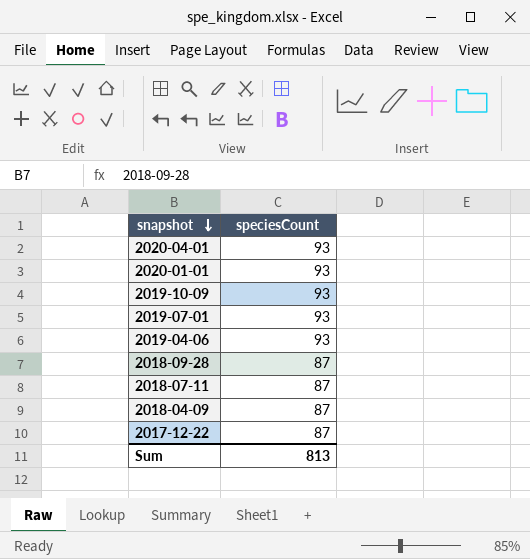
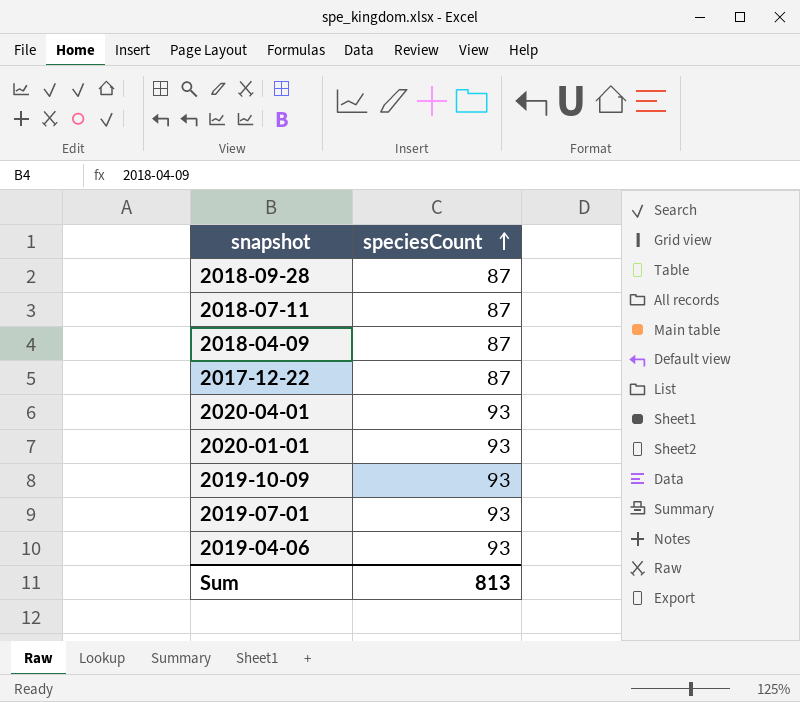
row order: snapshot descending -> speciesCount ascending

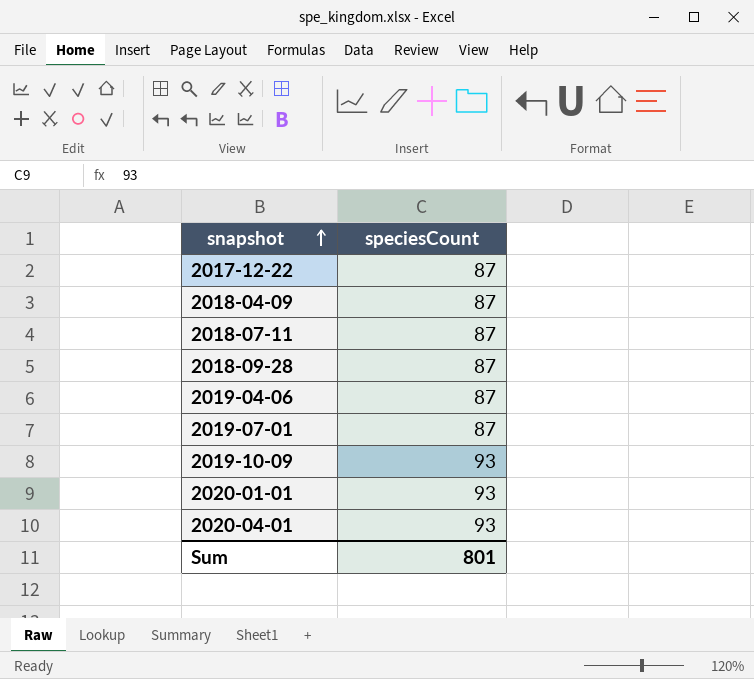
row order: speciesCount ascending -> snapshot ascending
2019-04-06 | speciesCount: 93 -> 87
2019-07-01 | speciesCount: 93 -> 87
Sum | speciesCount: 813 -> 801

